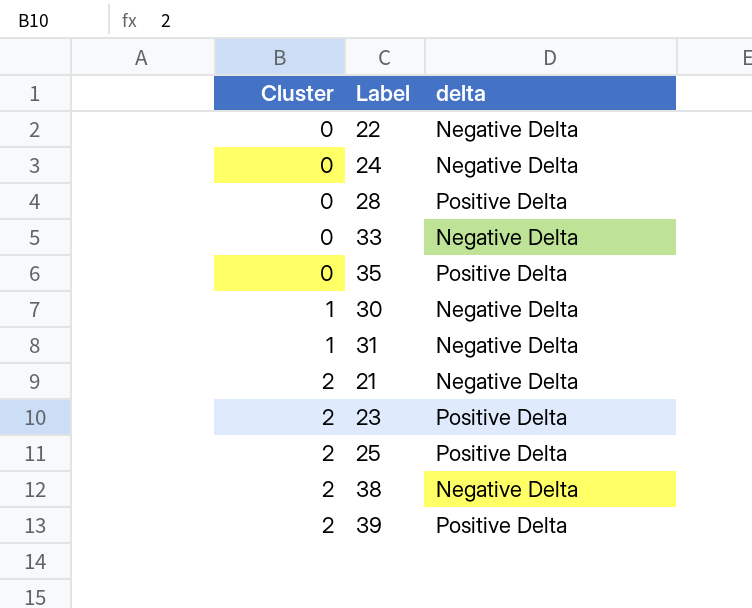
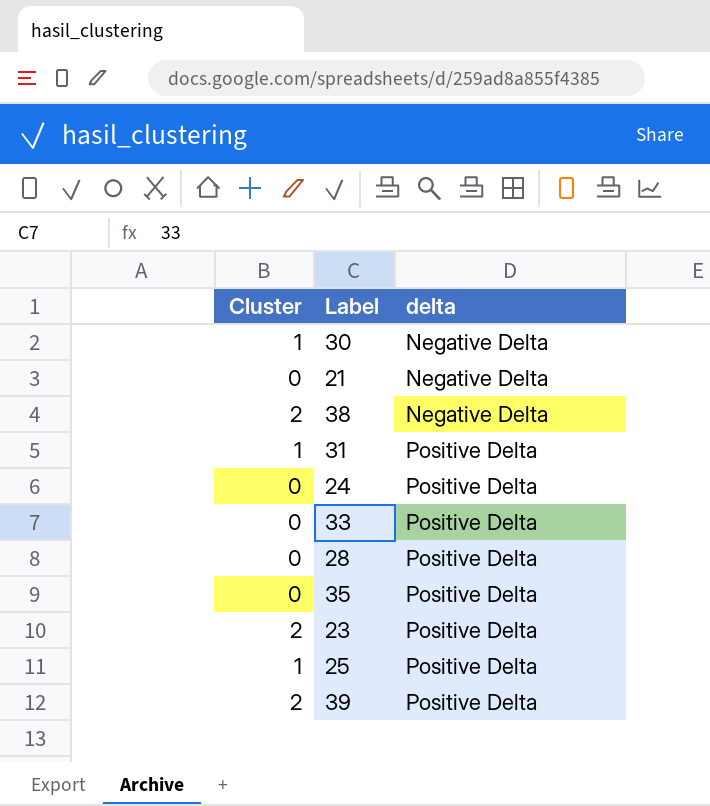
row order: Cluster ascending -> delta ascending
row 22: 0 | Negative Delta -> none
21 | Cluster: 2 -> 0
31 | delta: Negative Delta -> Positive Delta
24 | delta: Negative Delta -> Positive Delta
33 | delta: Negative Delta -> Positive Delta
25 | Cluster: 2 -> 1

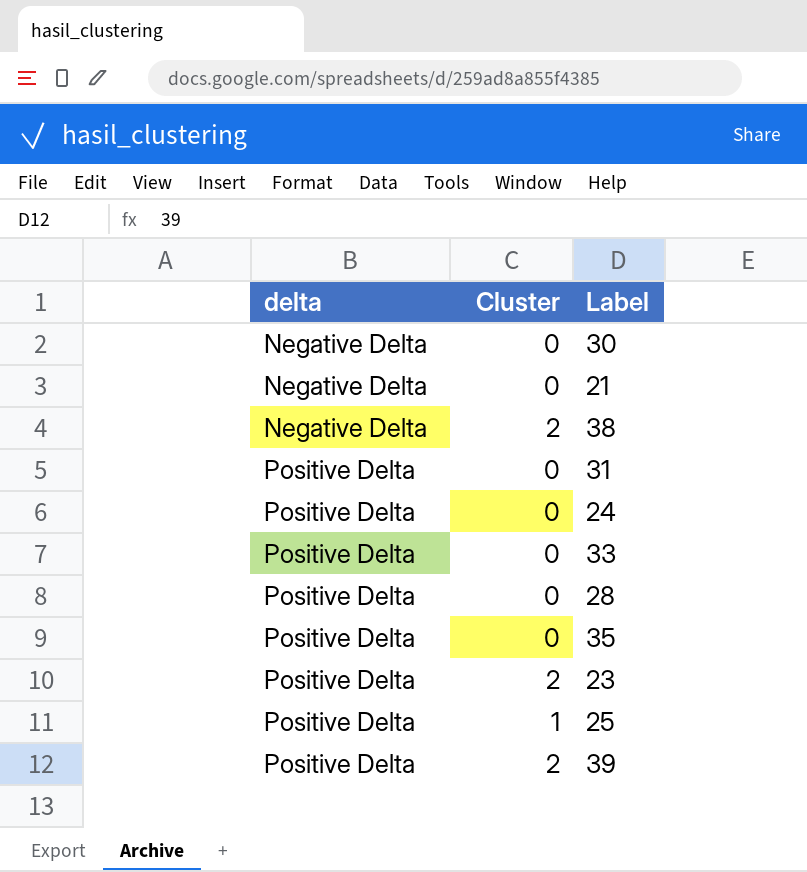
column delta | position: 3 -> 1
30 | Cluster: 1 -> 0
31 | Cluster: 1 -> 0

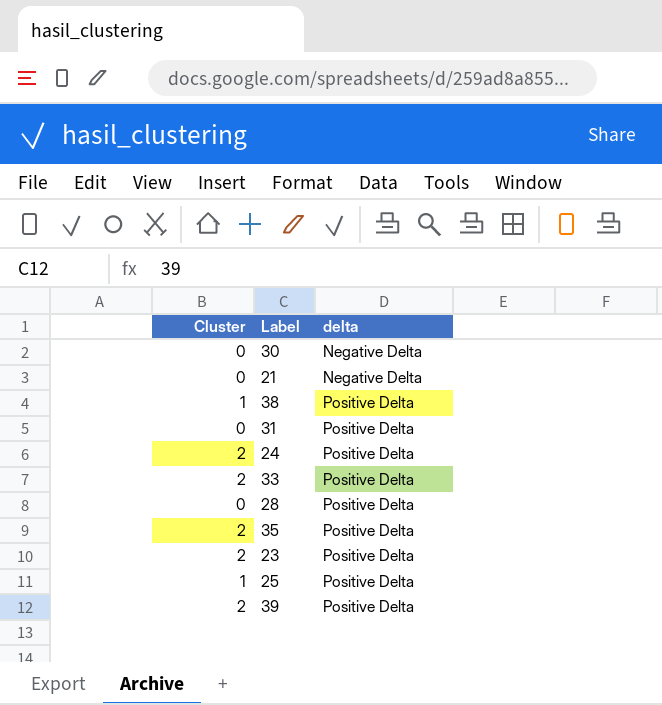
column delta | position: 1 -> 3
38 | Cluster: 2 -> 1
38 | delta: Negative Delta -> Positive Delta
24 | Cluster: 0 -> 2
33 | Cluster: 0 -> 2
35 | Cluster: 0 -> 2

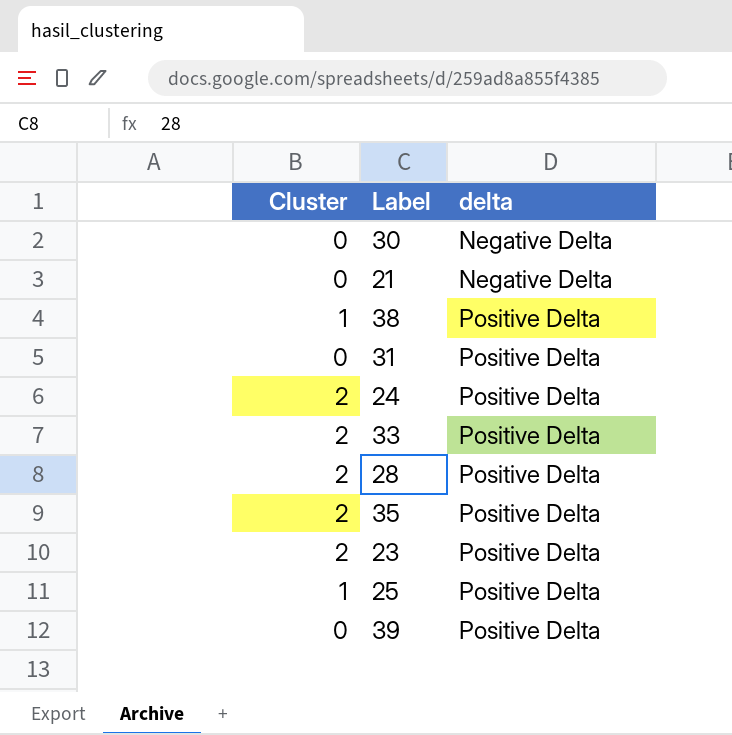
28 | Cluster: 0 -> 2
39 | Cluster: 2 -> 0

